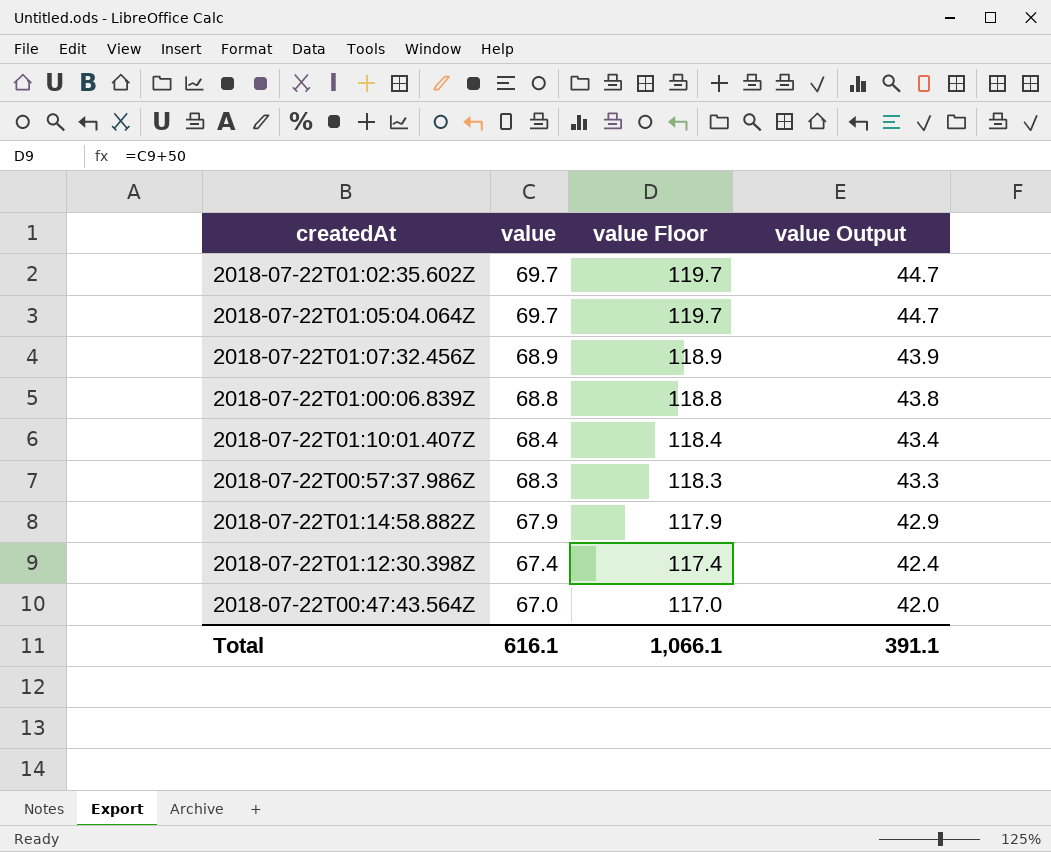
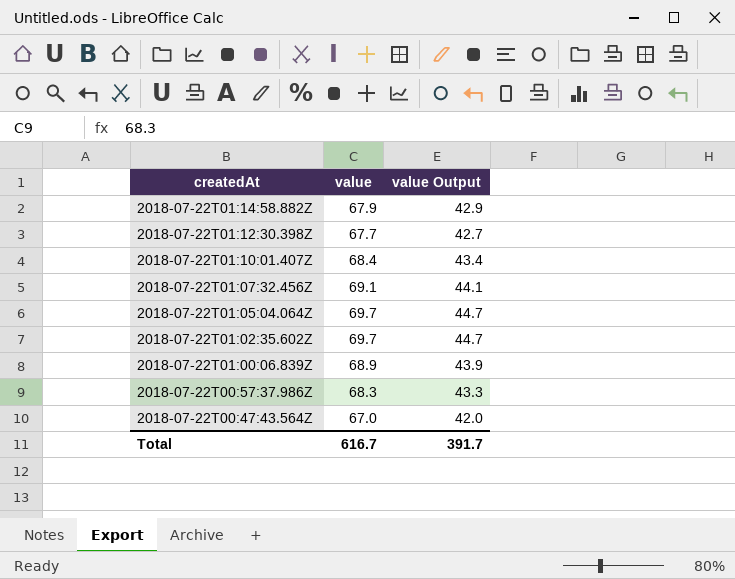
row order: value descending -> createdAt descending
column value Floor | formula: [value] + 50 -> none
2018-07-22T01:12:30.398Z | value: 67.4 -> 67.7
2018-07-22T01:12:30.398Z | value Output: 42.4 -> 42.7
2018-07-22T01:07:32.456Z | value: 68.9 -> 69.1
2018-07-22T01:07:32.456Z | value Output: 43.9 -> 44.1
2018-07-22T01:00:06.839Z | value: 68.8 -> 68.9
2018-07-22T01:00:06.839Z | value Output: 43.8 -> 43.9
Total | value: 616.1 -> 616.7
Total | value Output: 391.1 -> 391.7

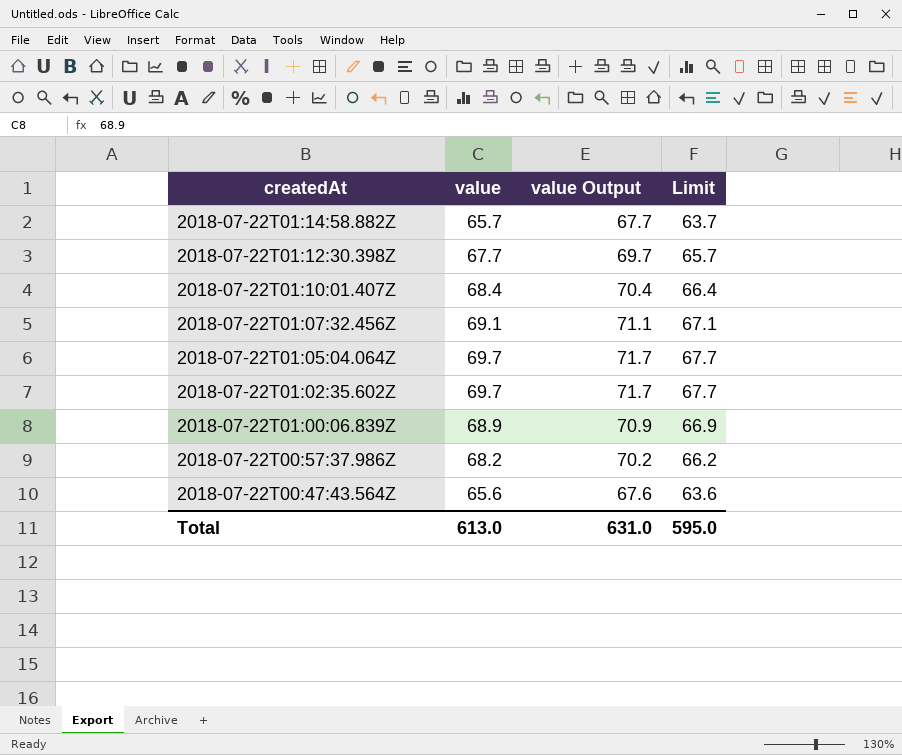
column value Output | formula: [value] - 25 -> [value] + 2
column Limit | formula: none -> [value] - 2
2018-07-22T01:14:58.882Z | value: 67.9 -> 65.7
2018-07-22T00:57:37.986Z | value: 68.3 -> 68.2
2018-07-22T00:47:43.564Z | value: 67.0 -> 65.6
Total | value: 616.7 -> 613.0
Total | value Output: 391.7 -> 631.0

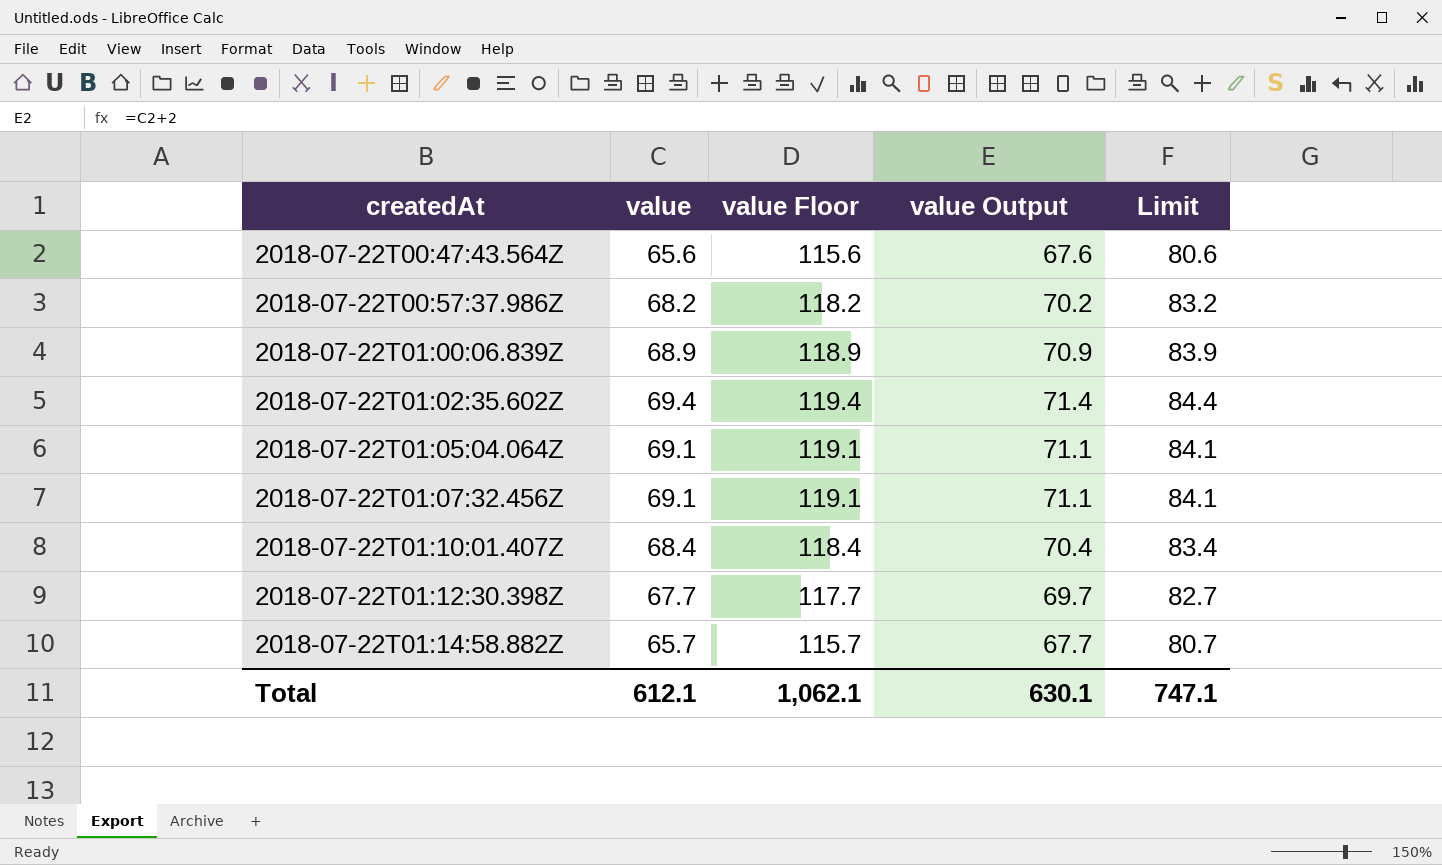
row order: createdAt descending -> createdAt ascending
column value Floor | formula: none -> [value] + 50
column Limit | formula: [value] - 2 -> [value] + 15
2018-07-22T01:02:35.602Z | value: 69.7 -> 69.4
2018-07-22T01:02:35.602Z | value Output: 71.7 -> 71.4
2018-07-22T01:05:04.064Z | value: 69.7 -> 69.1
2018-07-22T01:05:04.064Z | value Output: 71.7 -> 71.1
Total | value: 613.0 -> 612.1
Total | value Output: 631.0 -> 630.1
Total | Limit: 595.0 -> 747.1

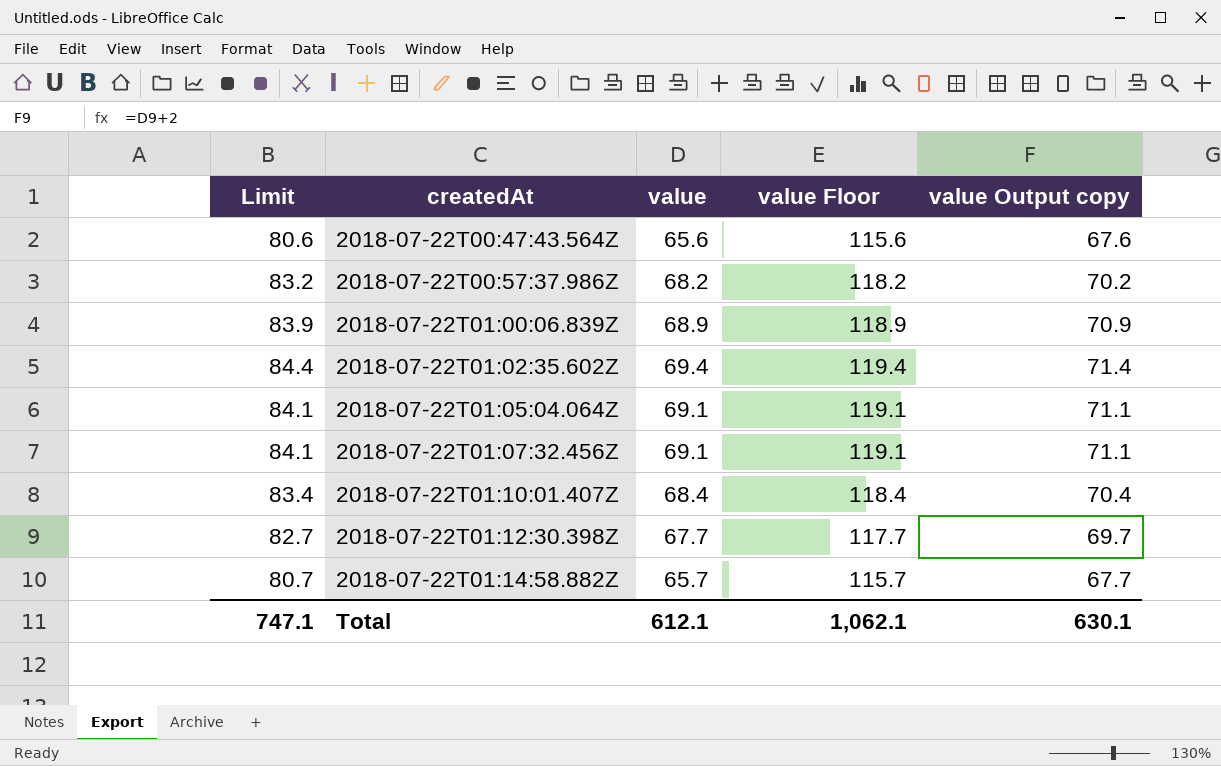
column Limit | position: 5 -> 1
column name: value Output -> value Output copy

